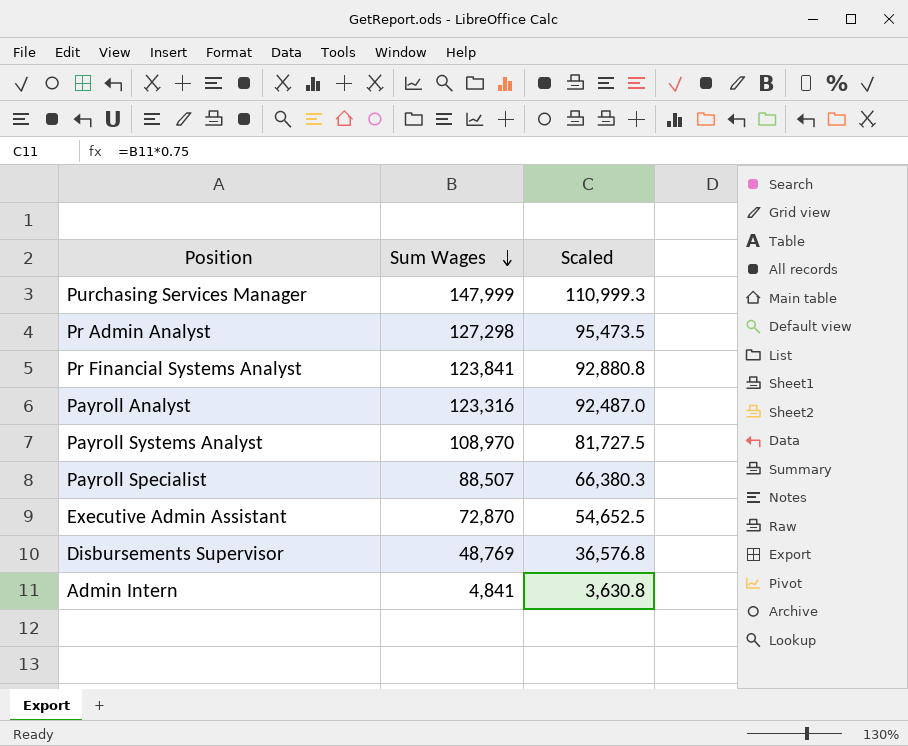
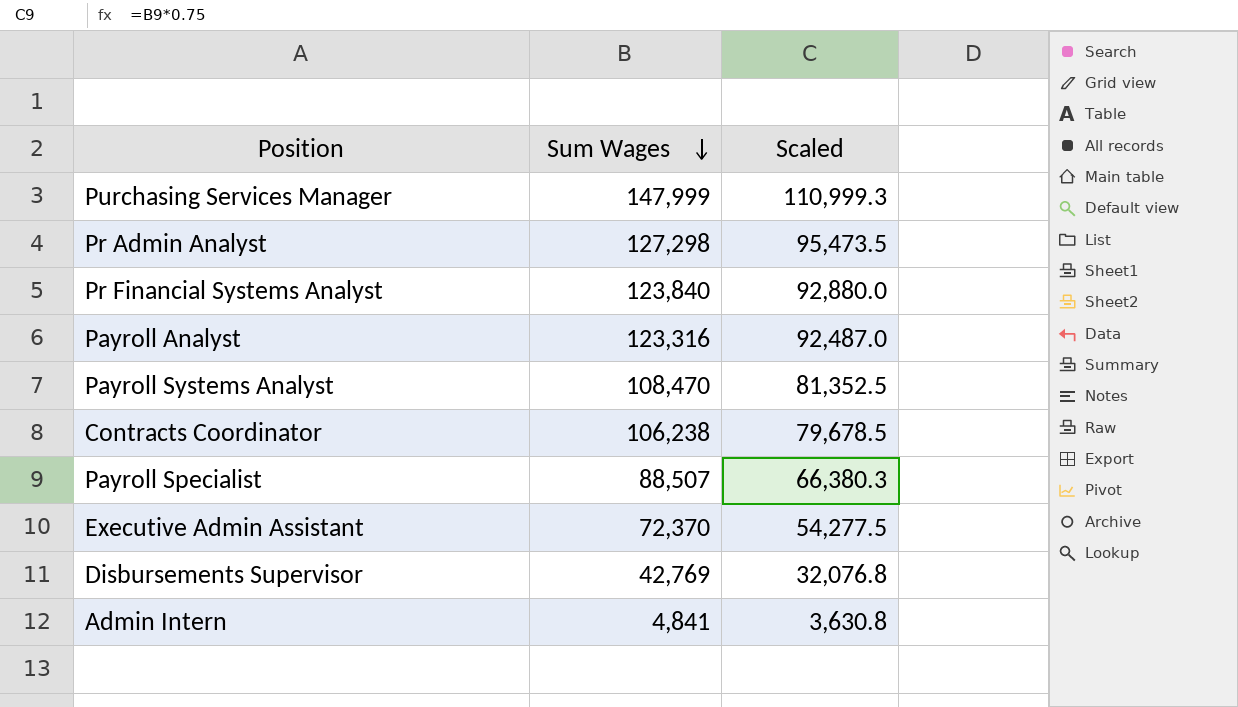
Pr Financial Systems Analyst | Sum Wages: 123,841 -> 123,840
Pr Financial Systems Analyst | Scaled: 92,880.8 -> 92,880.0
Payroll Systems Analyst | Sum Wages: 108,970 -> 108,470
Payroll Systems Analyst | Scaled: 81,727.5 -> 81,352.5
row Contracts Coordinator: none -> 106,238 | 79,678.5
Executive Admin Assistant | Sum Wages: 72,870 -> 72,370
Executive Admin Assistant | Scaled: 54,652.5 -> 54,277.5
Disbursements Supervisor | Sum Wages: 48,769 -> 42,769
Disbursements Supervisor | Scaled: 36,576.8 -> 32,076.8

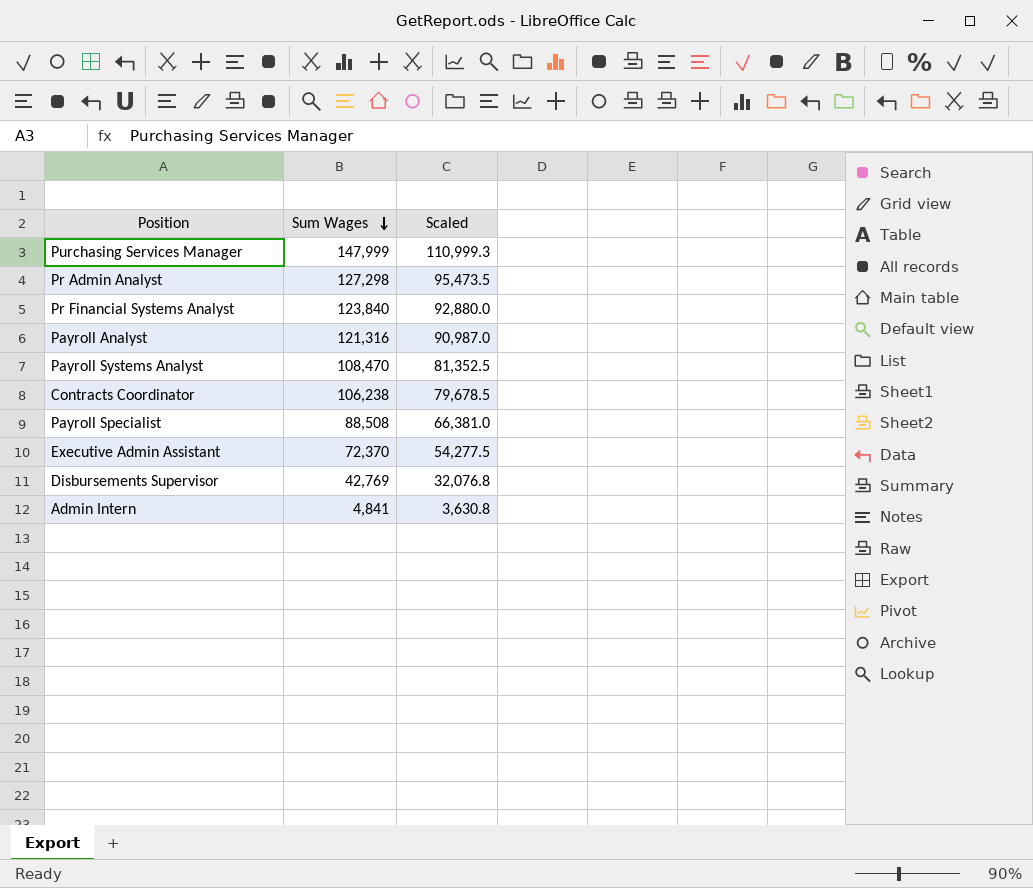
Payroll Analyst | Sum Wages: 123,316 -> 121,316
Payroll Analyst | Scaled: 92,487.0 -> 90,987.0
Payroll Specialist | Sum Wages: 88,507 -> 88,508
Payroll Specialist | Scaled: 66,380.3 -> 66,381.0

